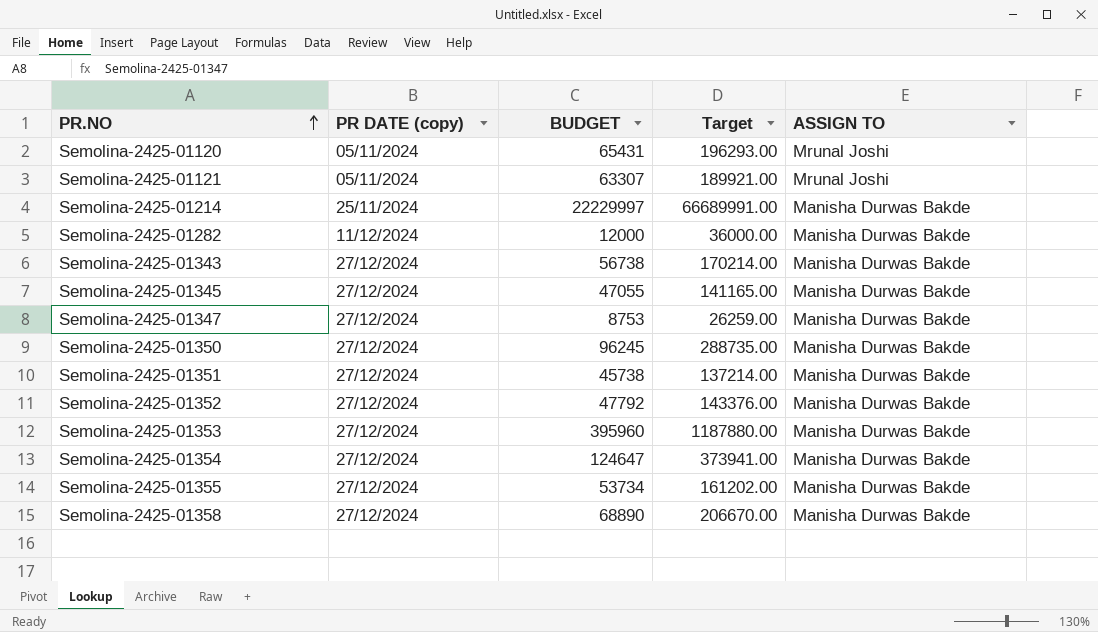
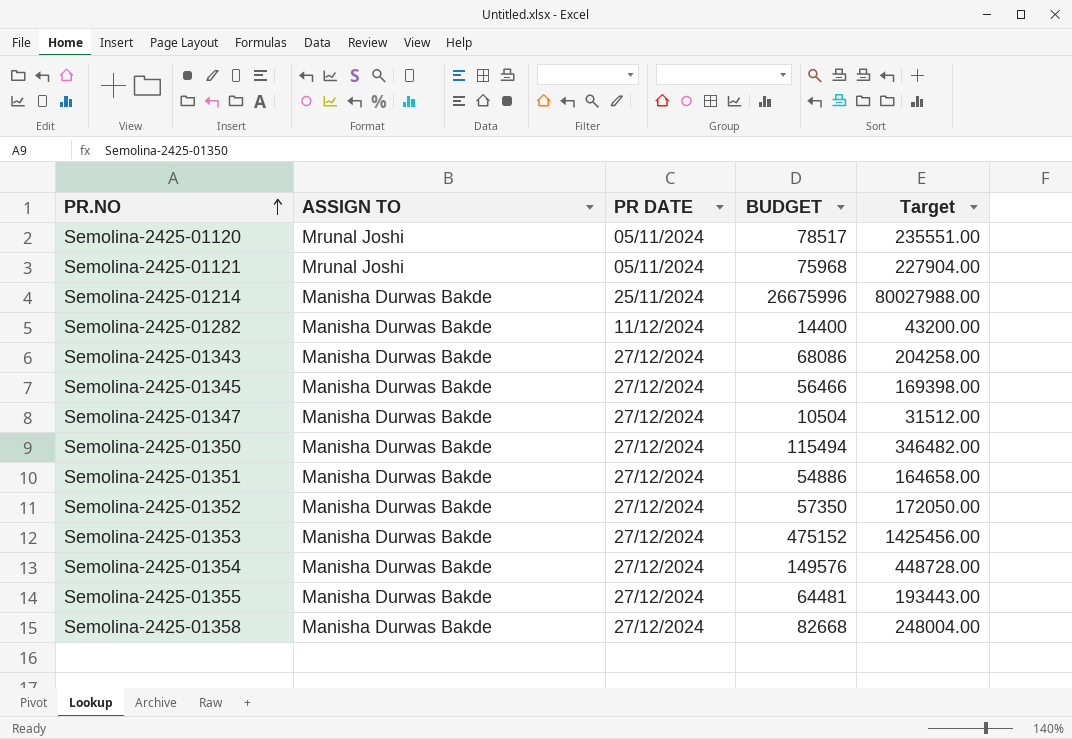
column ASSIGN TO | position: 5 -> 2
column name: PR DATE (copy) -> PR DATE
Semolina-2425-01120 | BUDGET: 65431 -> 78517
Semolina-2425-01120 | Target: 196293.00 -> 235551.00
Semolina-2425-01121 | BUDGET: 63307 -> 75968
Semolina-2425-01121 | Target: 189921.00 -> 227904.00
Semolina-2425-01214 | BUDGET: 22229997 -> 26675996
Semolina-2425-01214 | Target: 66689991.00 -> 80027988.00
Semolina-2425-01282 | BUDGET: 12000 -> 14400
Semolina-2425-01282 | Target: 36000.00 -> 43200.00
Semolina-2425-01343 | BUDGET: 56738 -> 68086
Semolina-2425-01343 | Target: 170214.00 -> 204258.00
Semolina-2425-01345 | BUDGET: 47055 -> 56466
Semolina-2425-01345 | Target: 141165.00 -> 169398.00
Semolina-2425-01347 | BUDGET: 8753 -> 10504
Semolina-2425-01347 | Target: 26259.00 -> 31512.00
Semolina-2425-01350 | BUDGET: 96245 -> 115494
Semolina-2425-01350 | Target: 288735.00 -> 346482.00
Semolina-2425-01351 | BUDGET: 45738 -> 54886
Semolina-2425-01351 | Target: 137214.00 -> 164658.00
Semolina-2425-01352 | BUDGET: 47792 -> 57350
Semolina-2425-01352 | Target: 143376.00 -> 172050.00
Semolina-2425-01353 | BUDGET: 395960 -> 475152
Semolina-2425-01353 | Target: 1187880.00 -> 1425456.00
Semolina-2425-01354 | BUDGET: 124647 -> 149576
Semolina-2425-01354 | Target: 373941.00 -> 448728.00
Semolina-2425-01355 | BUDGET: 53734 -> 64481
Semolina-2425-01355 | Target: 161202.00 -> 193443.00
Semolina-2425-01358 | BUDGET: 68890 -> 82668
Semolina-2425-01358 | Target: 206670.00 -> 248004.00

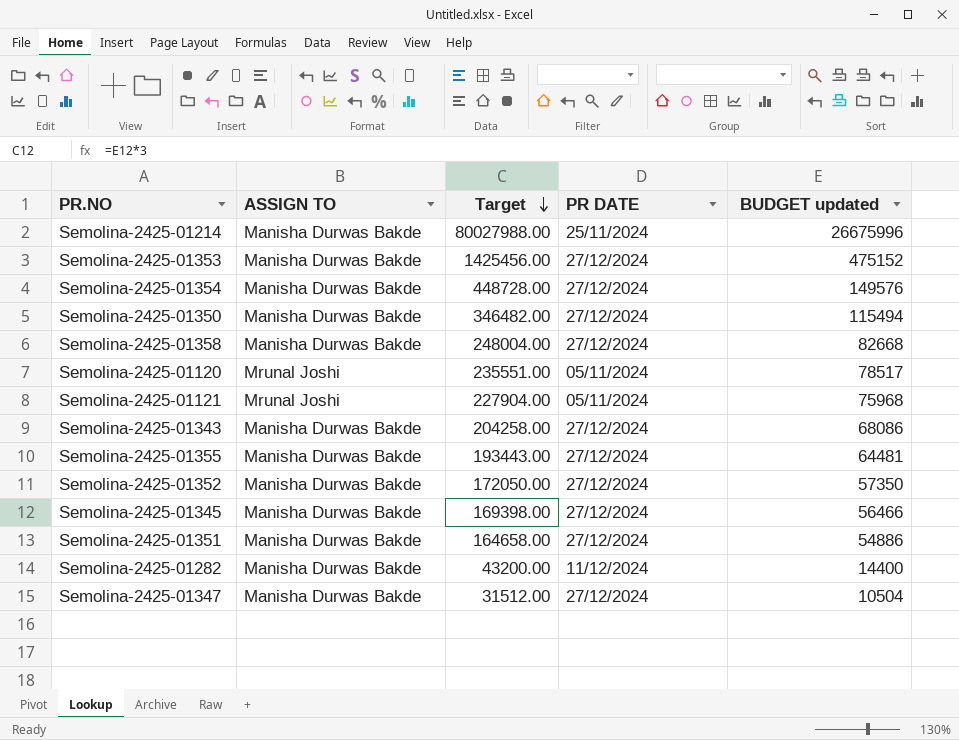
row order: PR.NO ascending -> Target descending
column Target | position: 5 -> 3
column name: BUDGET -> BUDGET updated

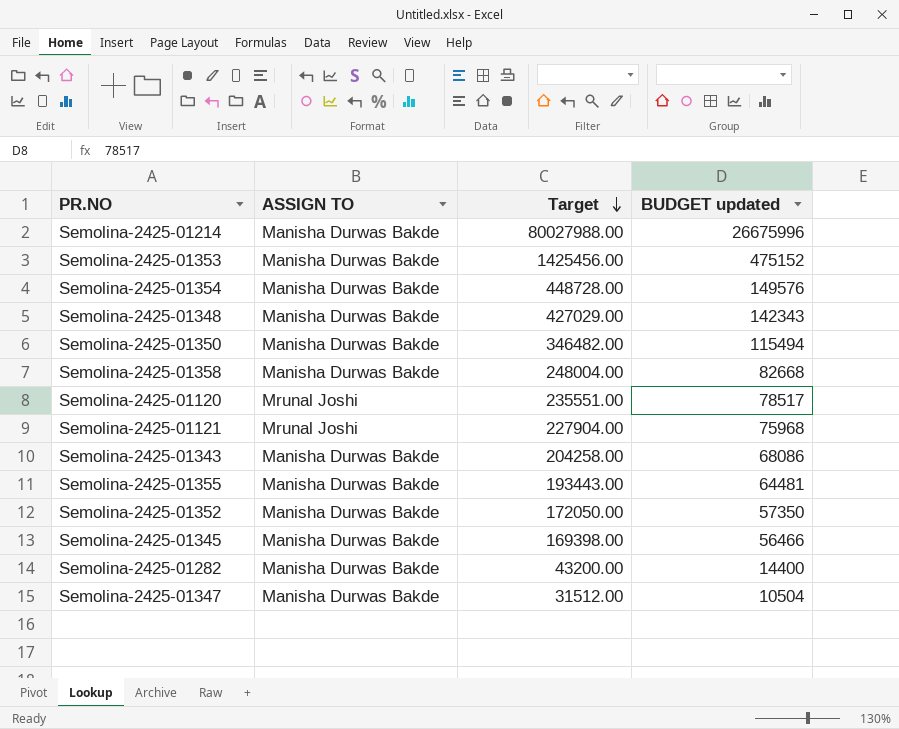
column PR DATE | position: 4 -> none
row Semolina-2425-01351: Manisha Durwas Bakde | 164658.00 | 27/12/2024 | 54886 -> none
row Semolina-2425-01348: none -> Manisha Durwas Bakde | 427029.00 | 142343

